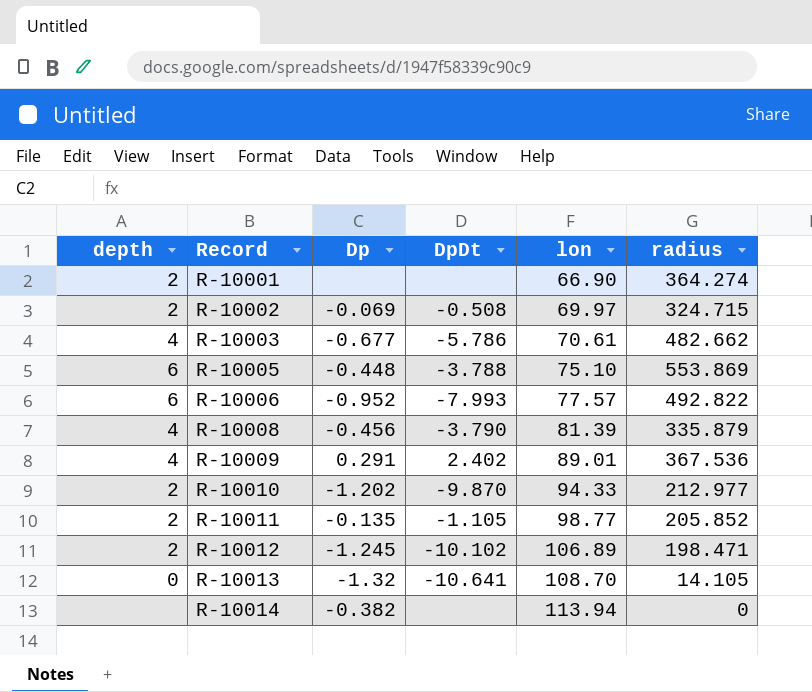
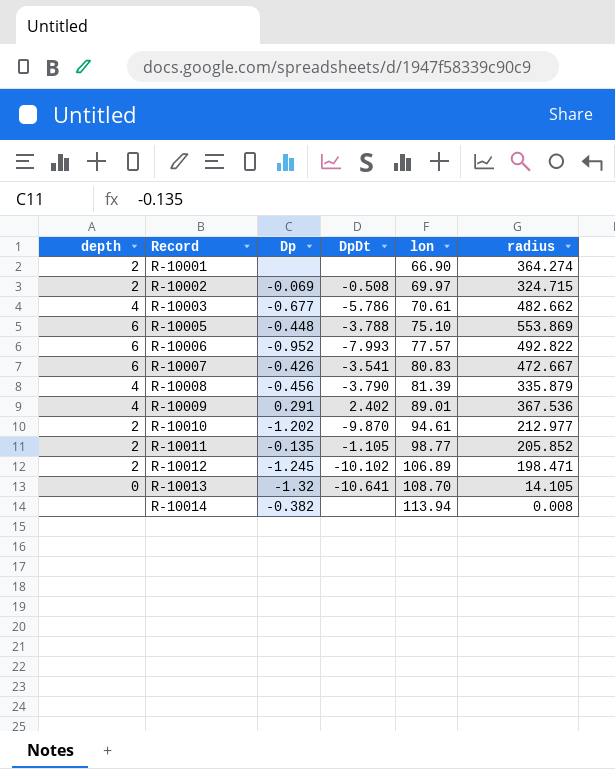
row R-10007: none -> 6 | -0.426 | -3.541 | 80.83 | 472.667
R-10010 | lon: 94.33 -> 94.61
R-10014 | radius: 0 -> 0.008

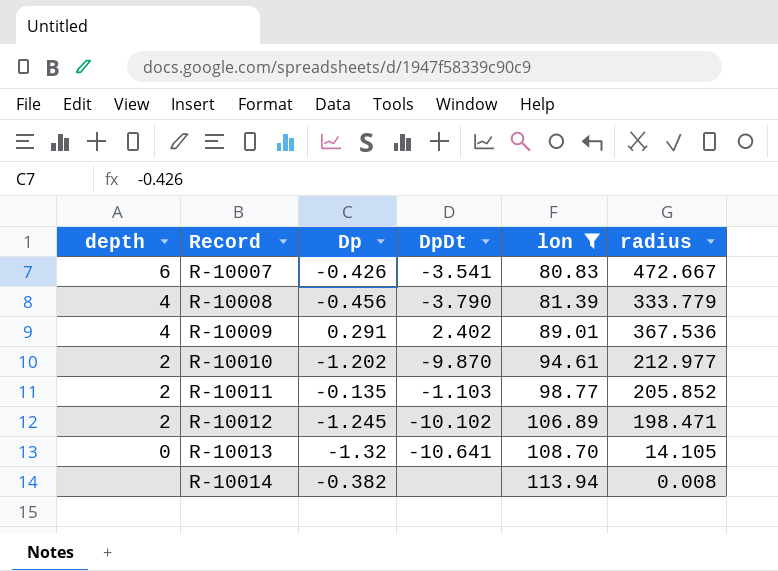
filter: none -> lon >= 80.83
R-10008 | radius: 335.879 -> 333.779
R-10011 | DpDt: -1.105 -> -1.103

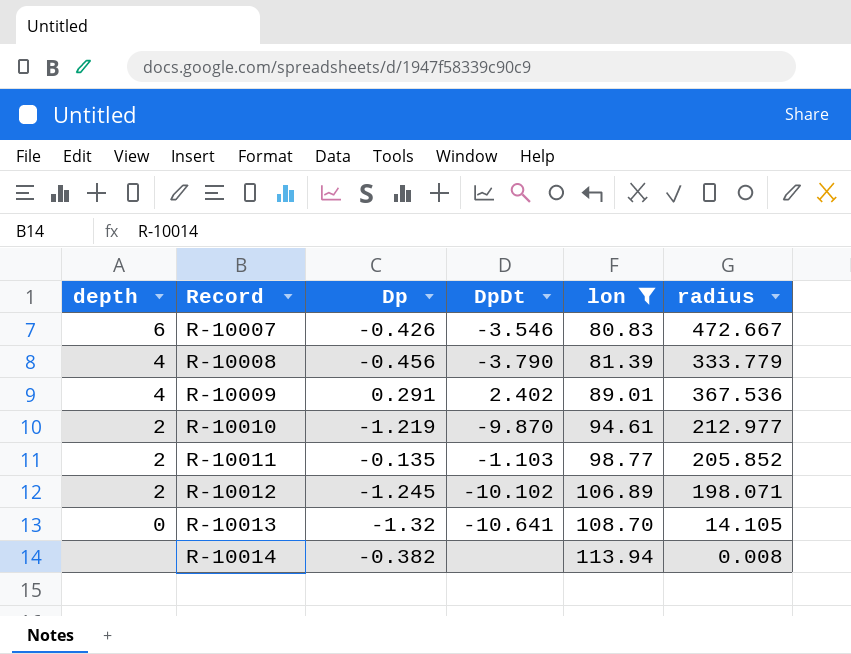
R-10007 | DpDt: -3.541 -> -3.546
R-10010 | Dp: -1.202 -> -1.219
R-10012 | radius: 198.471 -> 198.071

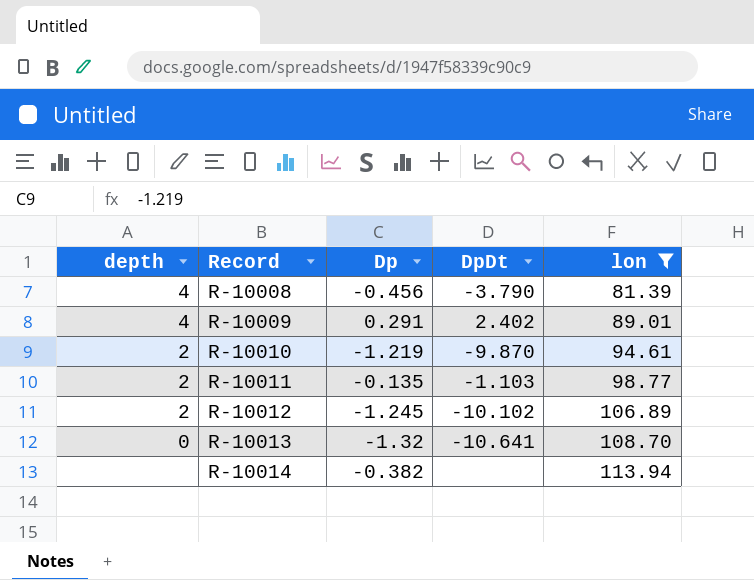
column radius | position: 6 -> none
row R-10007: 6 | -0.426 | -3.546 | 80.83 | 472.667 -> none

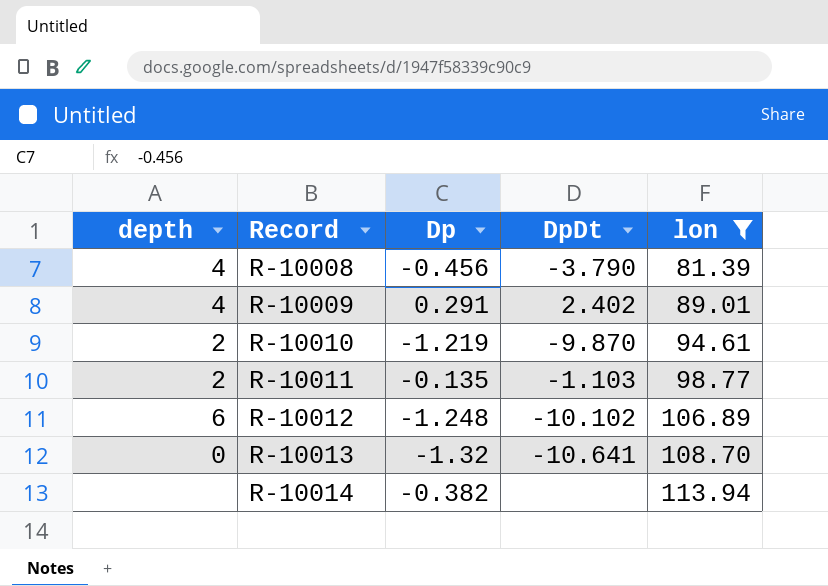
R-10012 | depth: 2 -> 6
R-10012 | Dp: -1.245 -> -1.248

